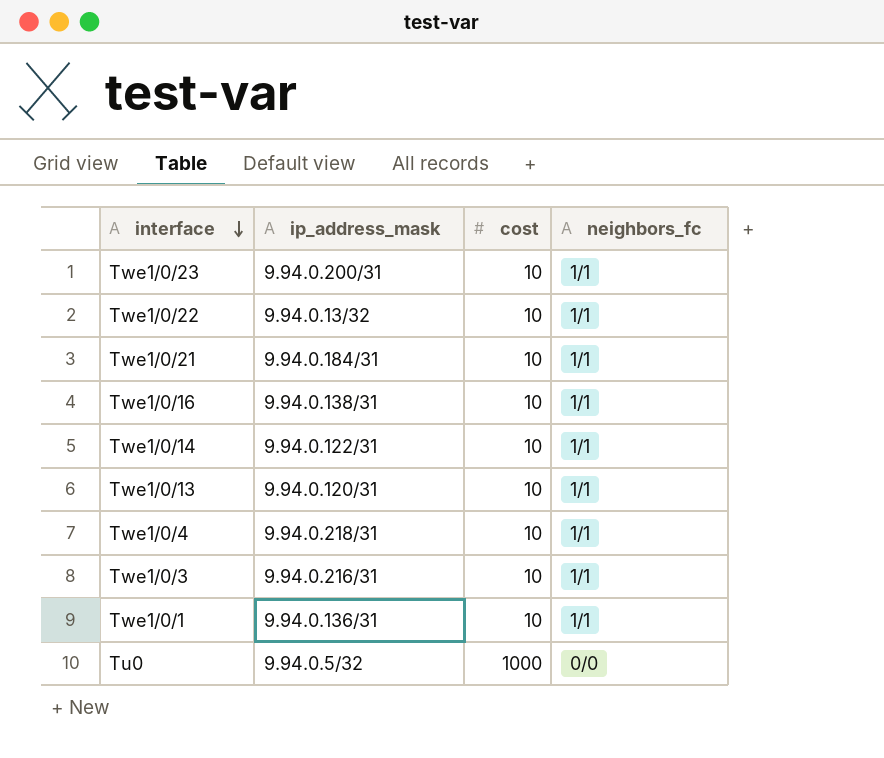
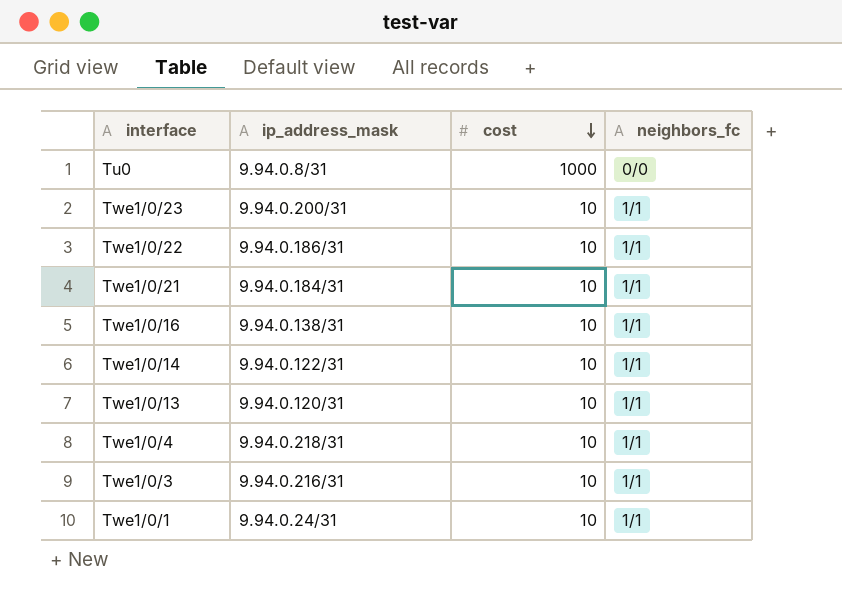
row order: interface descending -> cost descending
Tu0 | ip_address_mask: 9.94.0.5/32 -> 9.94.0.8/31
Twe1/0/22 | ip_address_mask: 9.94.0.13/32 -> 9.94.0.186/31
Twe1/0/1 | ip_address_mask: 9.94.0.136/31 -> 9.94.0.24/31

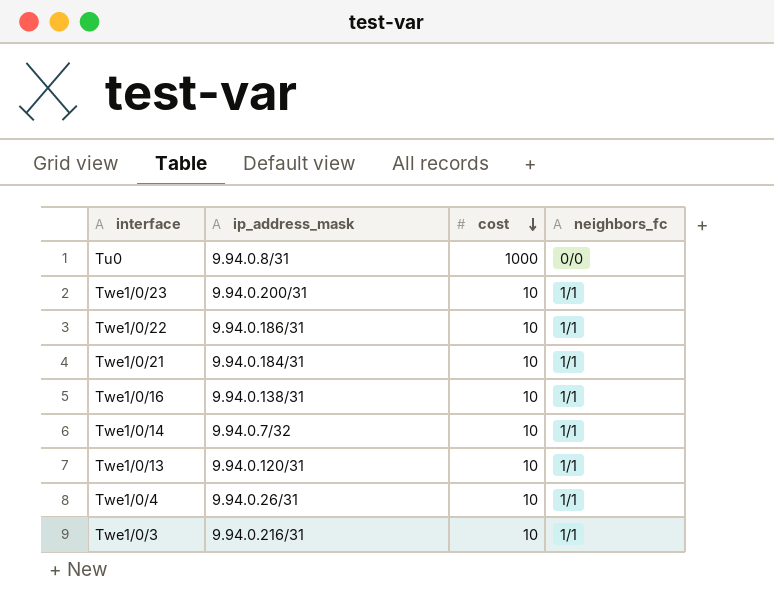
row Twe1/0/1: 9.94.0.24/31 | 10 | 1/1 -> none
Twe1/0/14 | ip_address_mask: 9.94.0.122/31 -> 9.94.0.7/32
Twe1/0/4 | ip_address_mask: 9.94.0.218/31 -> 9.94.0.26/31

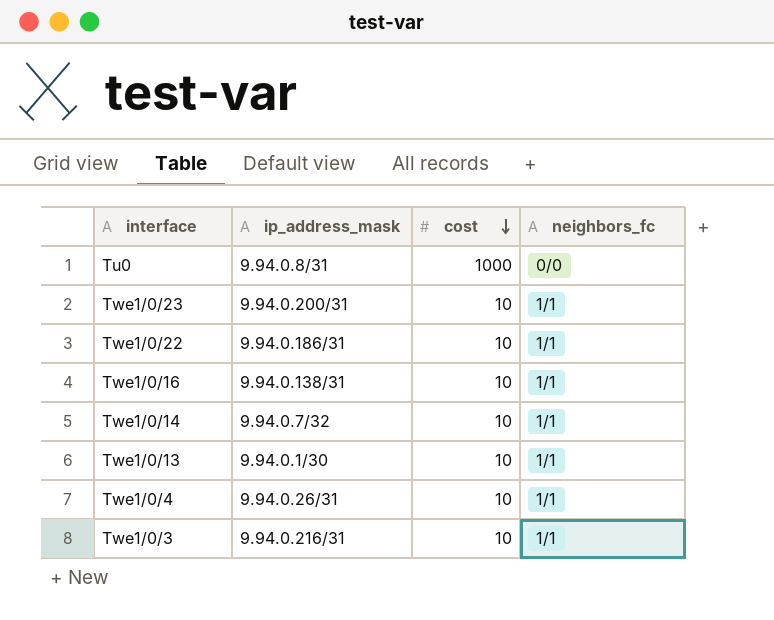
row Twe1/0/21: 9.94.0.184/31 | 10 | 1/1 -> none
Twe1/0/13 | ip_address_mask: 9.94.0.120/31 -> 9.94.0.1/30

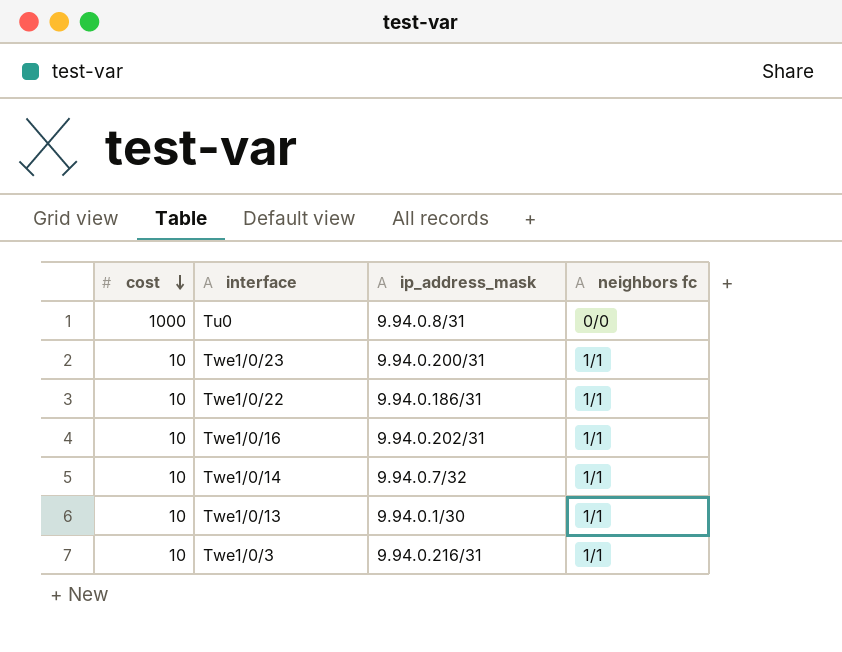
column cost | position: 3 -> 1
column name: neighbors_fc -> neighbors fc
row Twe1/0/4: 9.94.0.26/31 | 10 | 1/1 -> none
Twe1/0/16 | ip_address_mask: 9.94.0.138/31 -> 9.94.0.202/31

